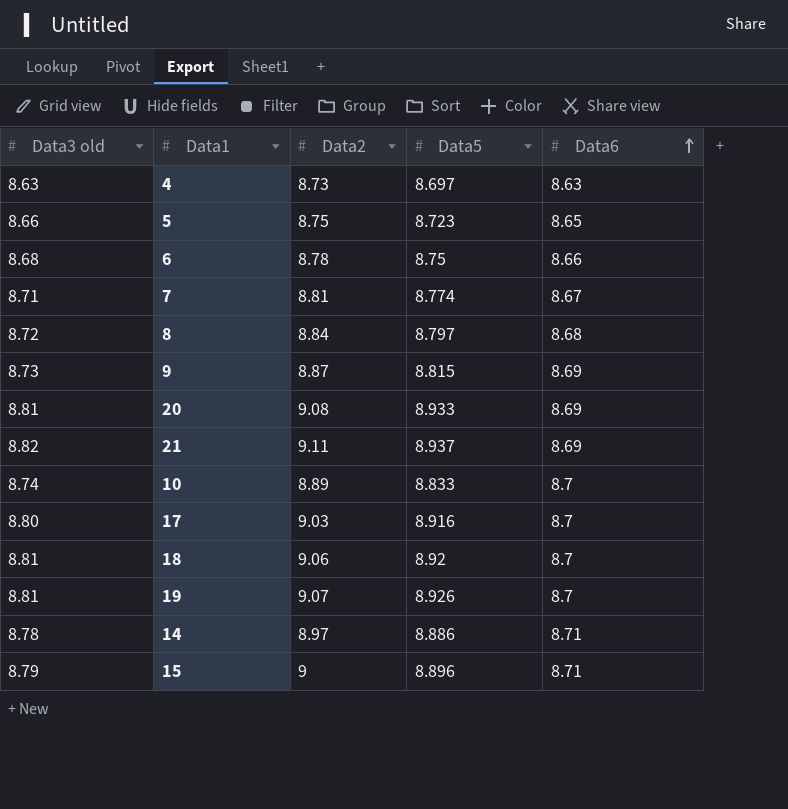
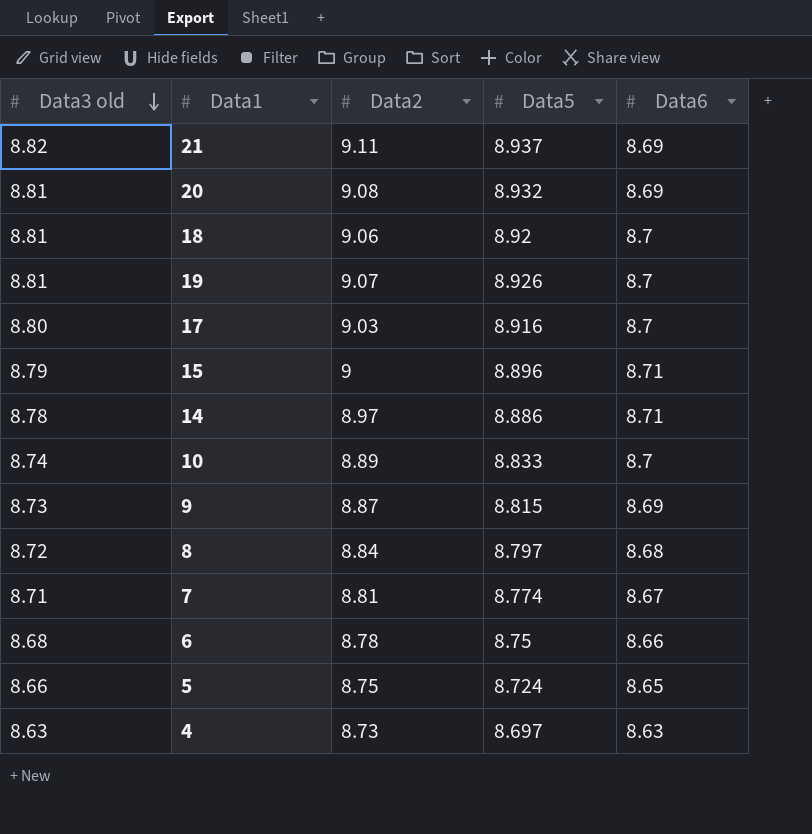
row order: Data6 ascending -> Data3 old descending
20 | Data5: 8.933 -> 8.932
5 | Data5: 8.723 -> 8.724

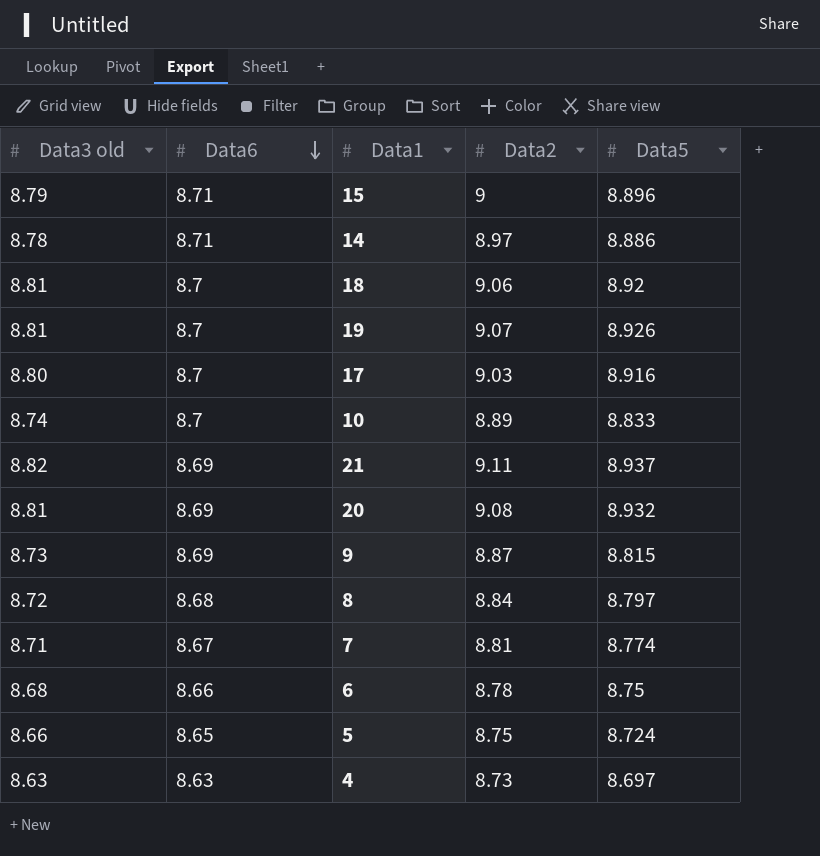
row order: Data3 old descending -> Data6 descending
column Data6 | position: 5 -> 2

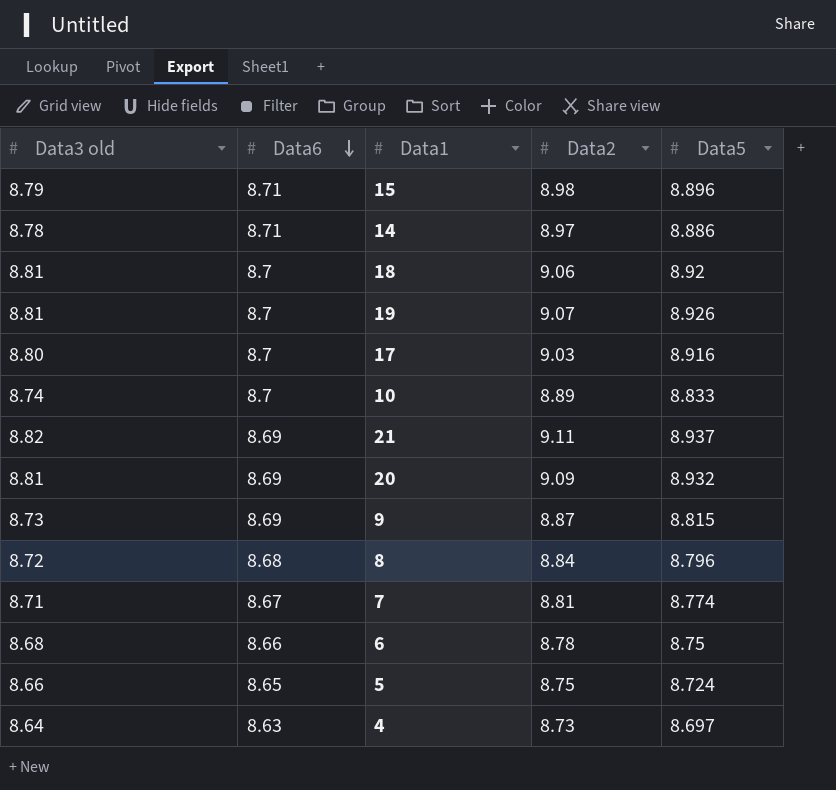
15 | Data2: 9 -> 8.98
20 | Data2: 9.08 -> 9.09
8 | Data5: 8.797 -> 8.796
4 | Data3 old: 8.63 -> 8.64

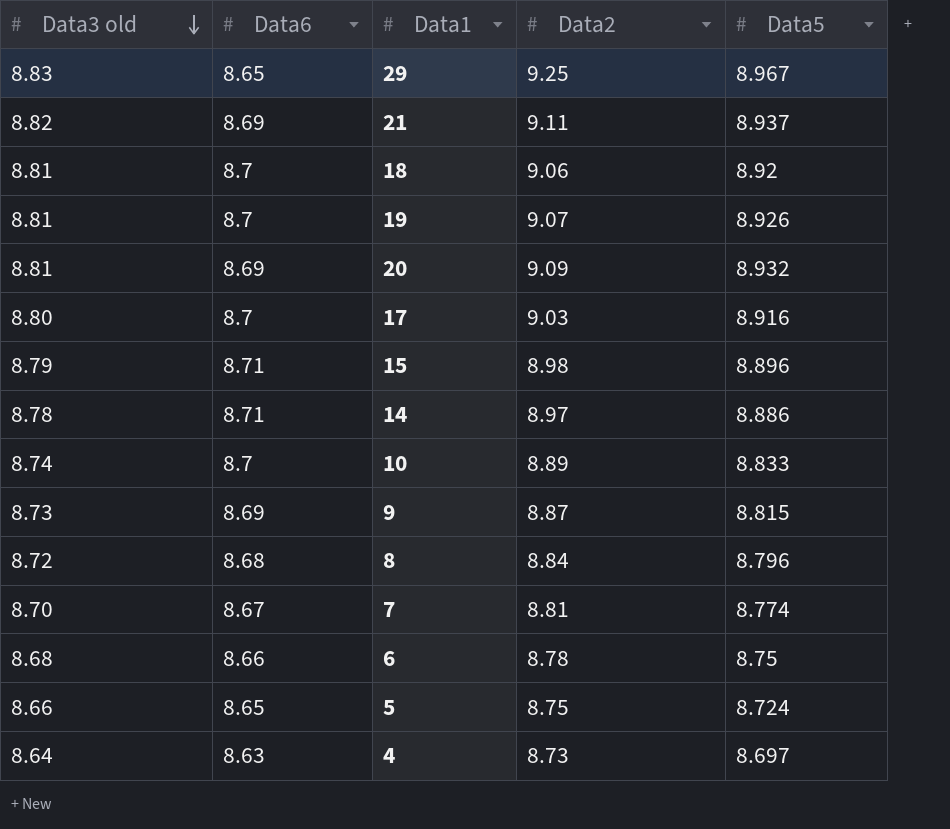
row order: Data6 descending -> Data3 old descending
row 29: none -> 8.83 | 8.65 | 9.25 | 8.967
7 | Data3 old: 8.71 -> 8.70

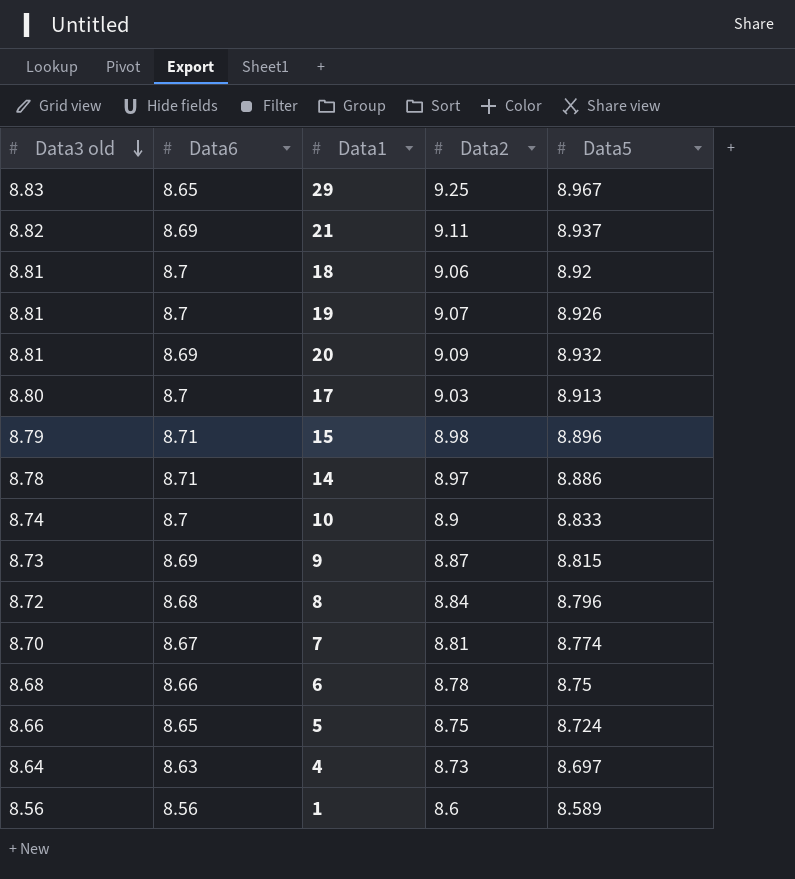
17 | Data5: 8.916 -> 8.913
10 | Data2: 8.89 -> 8.9
row 1: none -> 8.56 | 8.56 | 8.6 | 8.589

